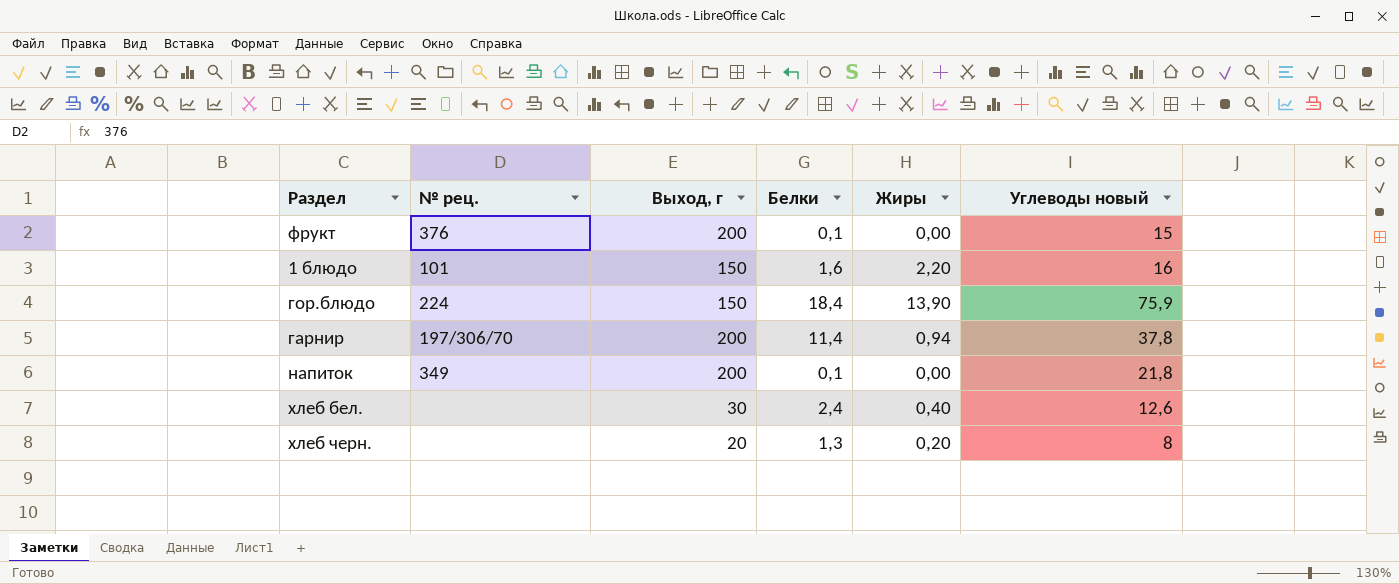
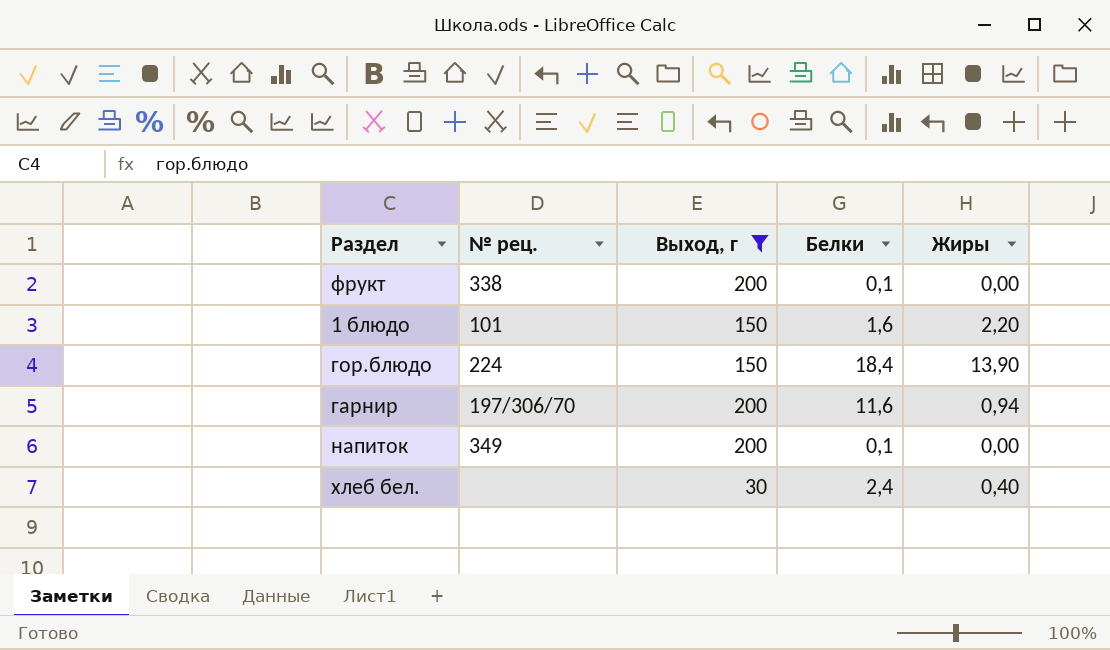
filter: none -> Выход, г != 20
column Углеводы новый | position: 6 -> none
фрукт | № рец.: 376 -> 338
гарнир | Белки: 11,4 -> 11,6

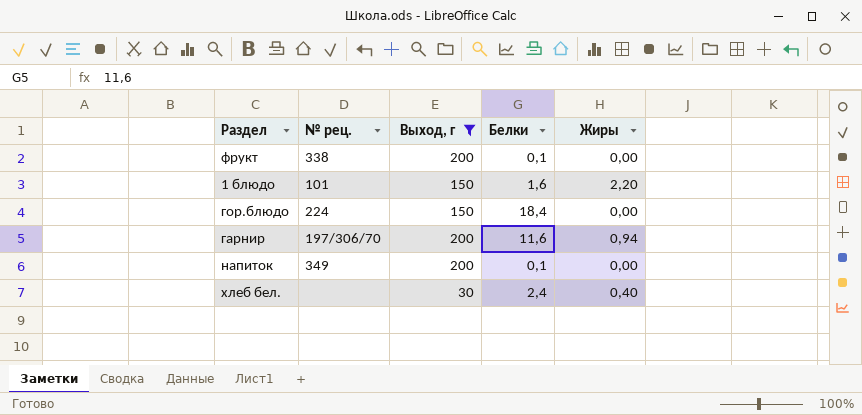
гор.блюдо | Жиры: 13,90 -> 0,00

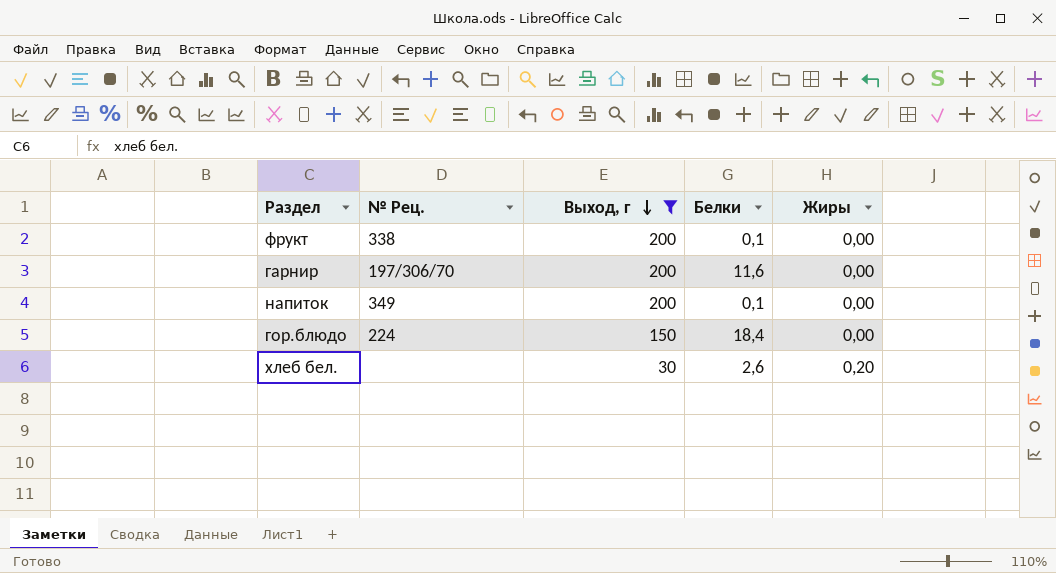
row order: none -> Выход, г descending
column name: № рец. -> № Рец.
row 1 блюдо: 101 | 150 | 1,6 | 2,20 -> none
гарнир | Жиры: 0,94 -> 0,00
хлеб бел. | Белки: 2,4 -> 2,6
хлеб бел. | Жиры: 0,40 -> 0,20

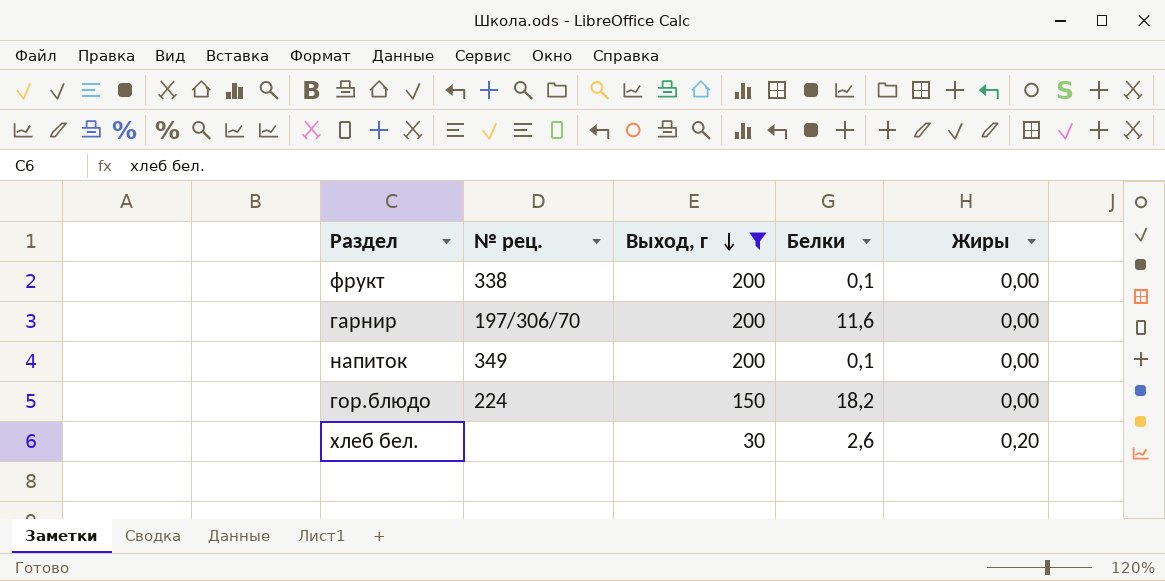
column name: № Рец. -> № рец.
гор.блюдо | Белки: 18,4 -> 18,2

